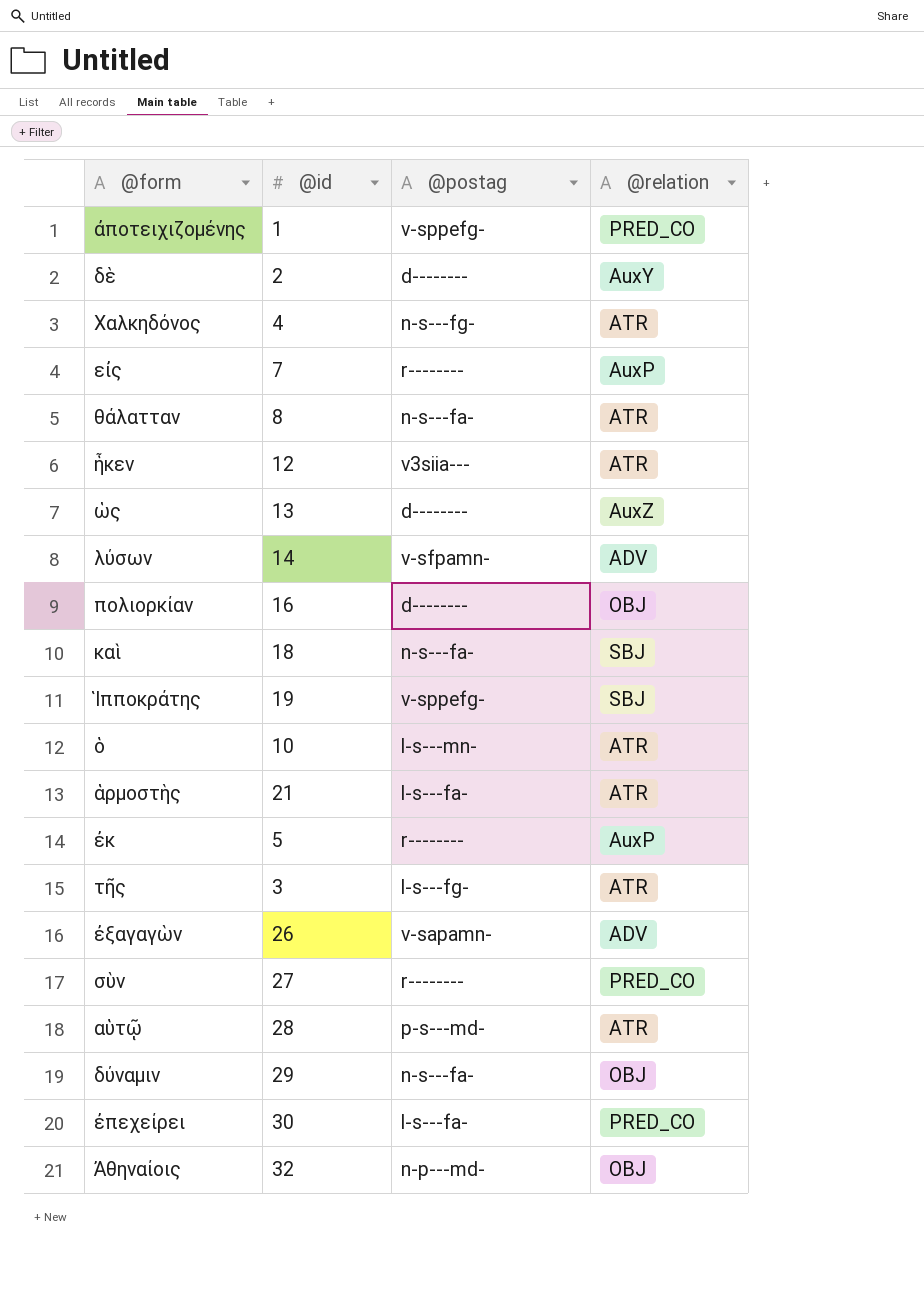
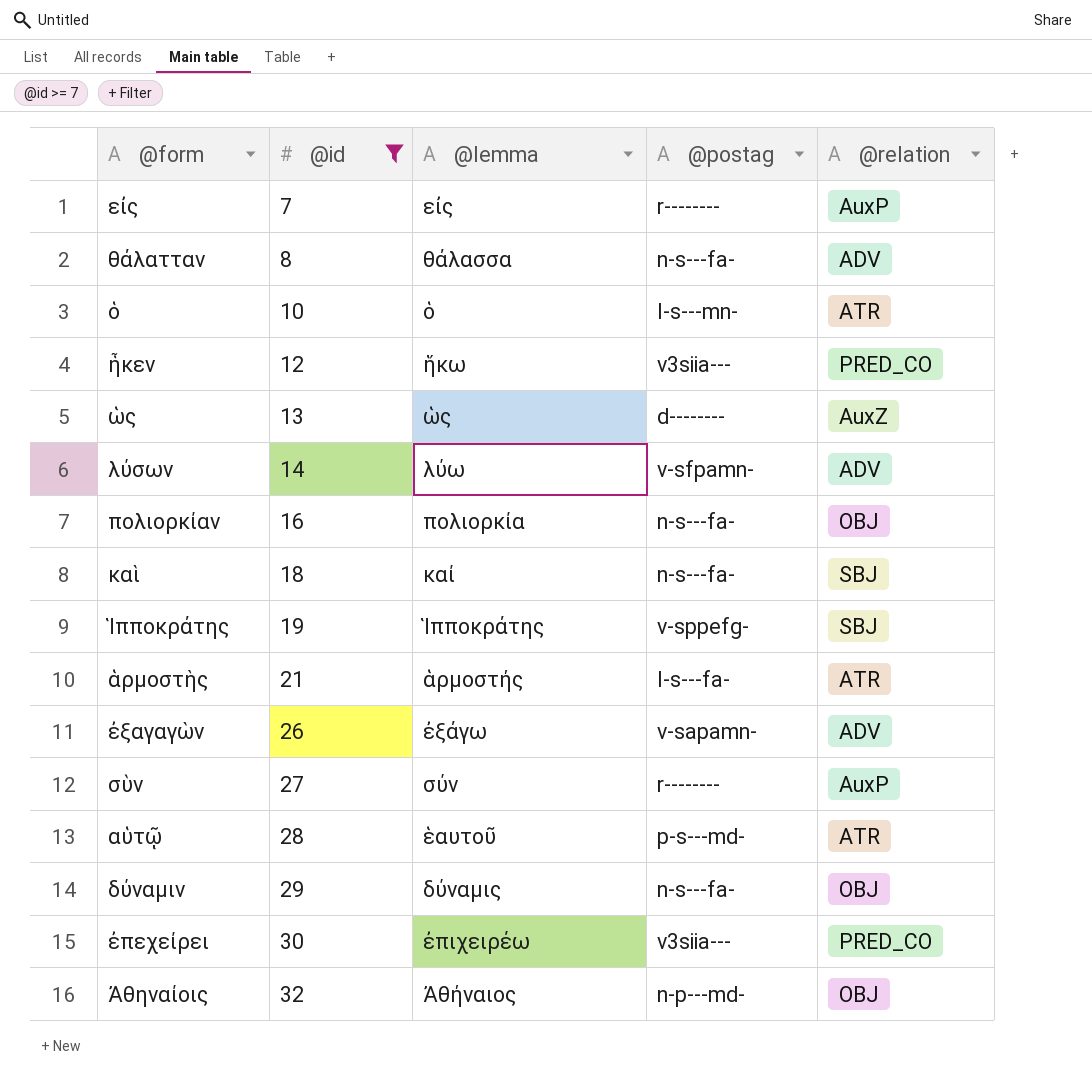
filter: none -> @id >= 7
row order: none -> @id ascending
column @lemma | position: none -> 3
θάλατταν | @relation: ATR -> ADV
ἧκεν | @relation: ATR -> PRED_CO
πολιορκίαν | @postag: d-------- -> n-s---fa-
σὺν | @relation: PRED_CO -> AuxP
ἐπεχείρει | @postag: l-s---fa- -> v3siia---

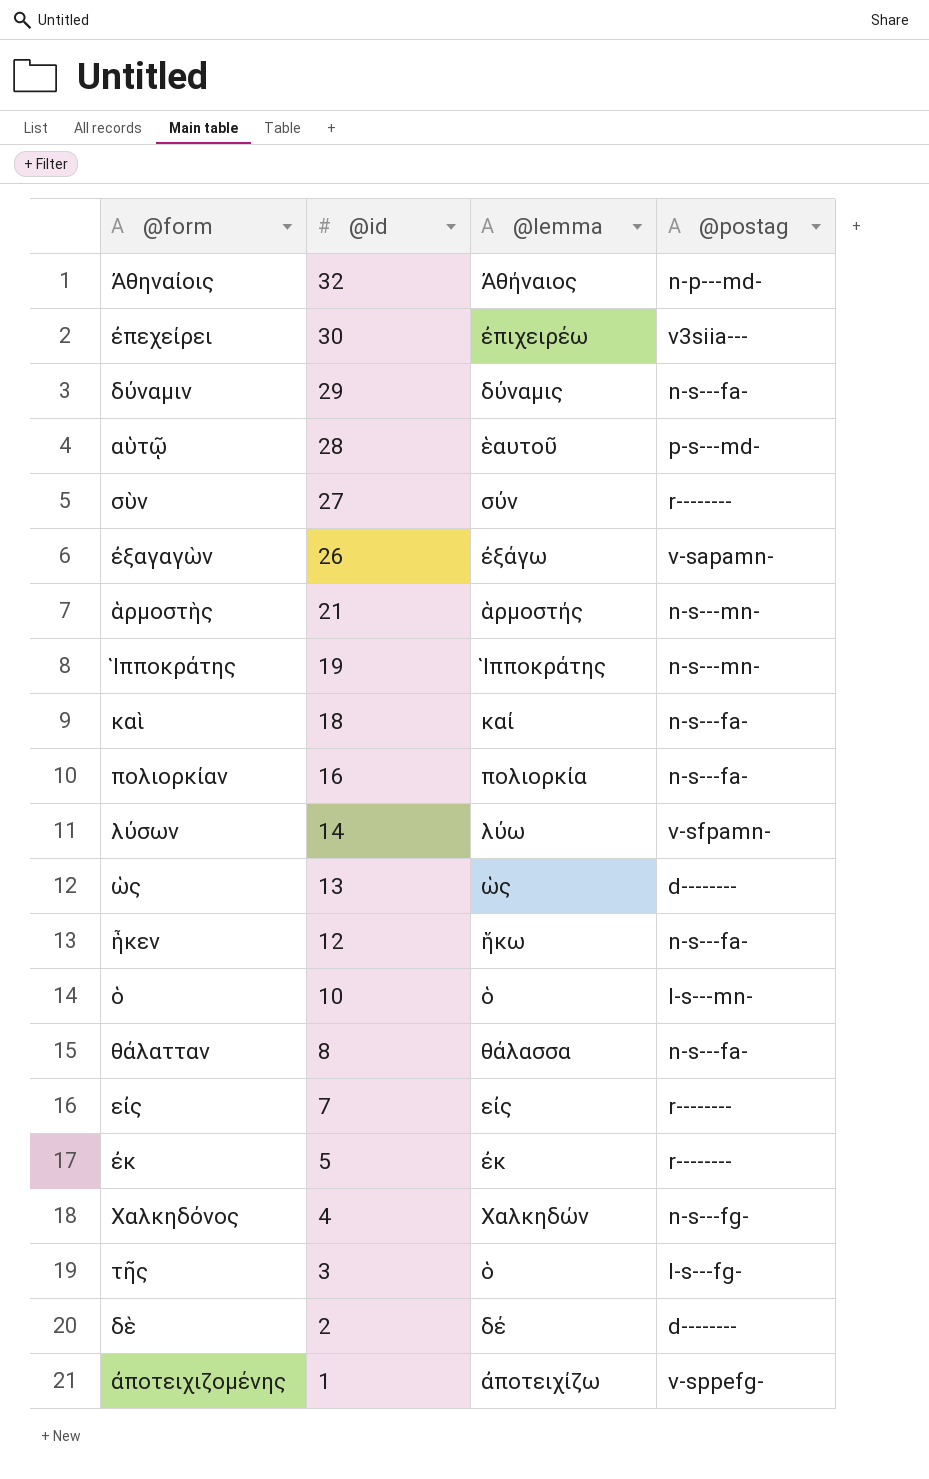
filter: @id >= 7 -> none
row order: @id ascending -> @id descending
column @relation | position: 5 -> none
ἁρμοστὴς | @postag: l-s---fa- -> n-s---mn-
Ἱπποκράτης | @postag: v-sppefg- -> n-s---mn-
ἧκεν | @postag: v3siia--- -> n-s---fa-

